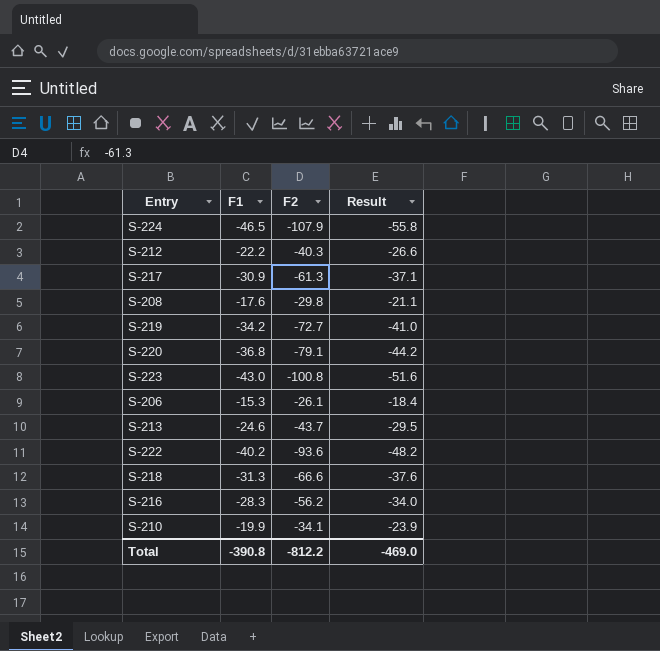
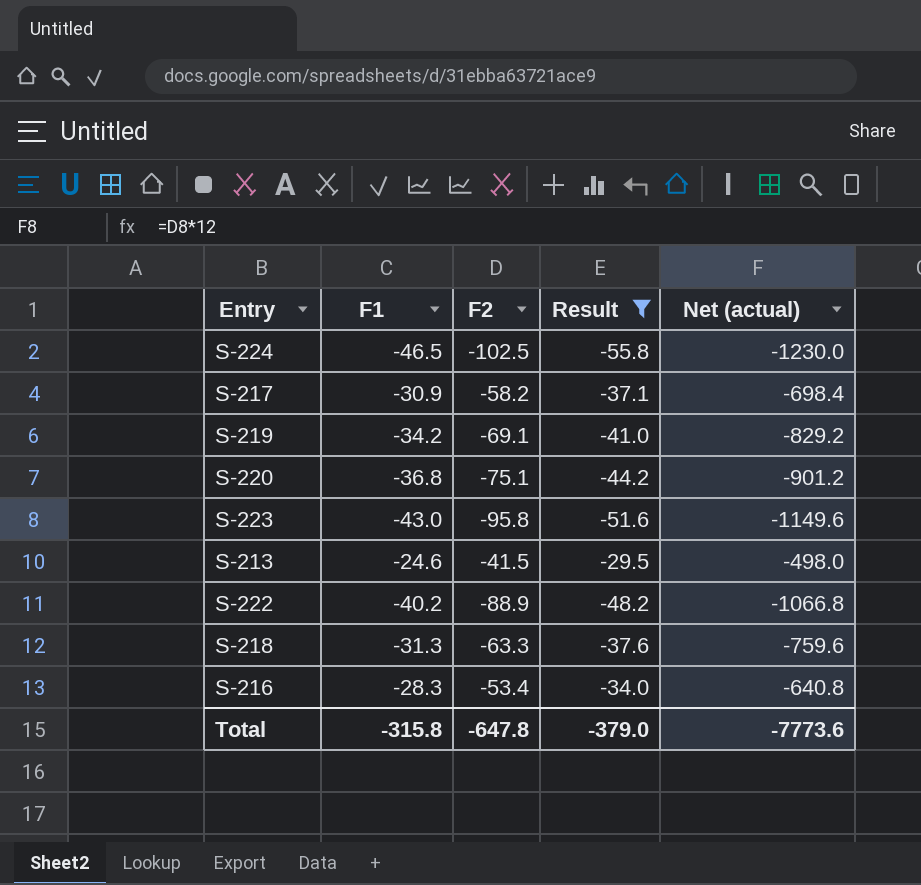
filter: none -> Result <= -29.5
column Net (actual) | formula: none -> [F2] * 12
S-224 | F2: -107.9 -> -102.5
S-217 | F2: -61.3 -> -58.2
S-219 | F2: -72.7 -> -69.1
S-220 | F2: -79.1 -> -75.1
S-223 | F2: -100.8 -> -95.8
S-213 | F2: -43.7 -> -41.5
S-222 | F2: -93.6 -> -88.9
S-218 | F2: -66.6 -> -63.3
S-216 | F2: -56.2 -> -53.4
Total | F1: -390.8 -> -315.8
Total | F2: -812.2 -> -647.8
Total | Result: -469.0 -> -379.0

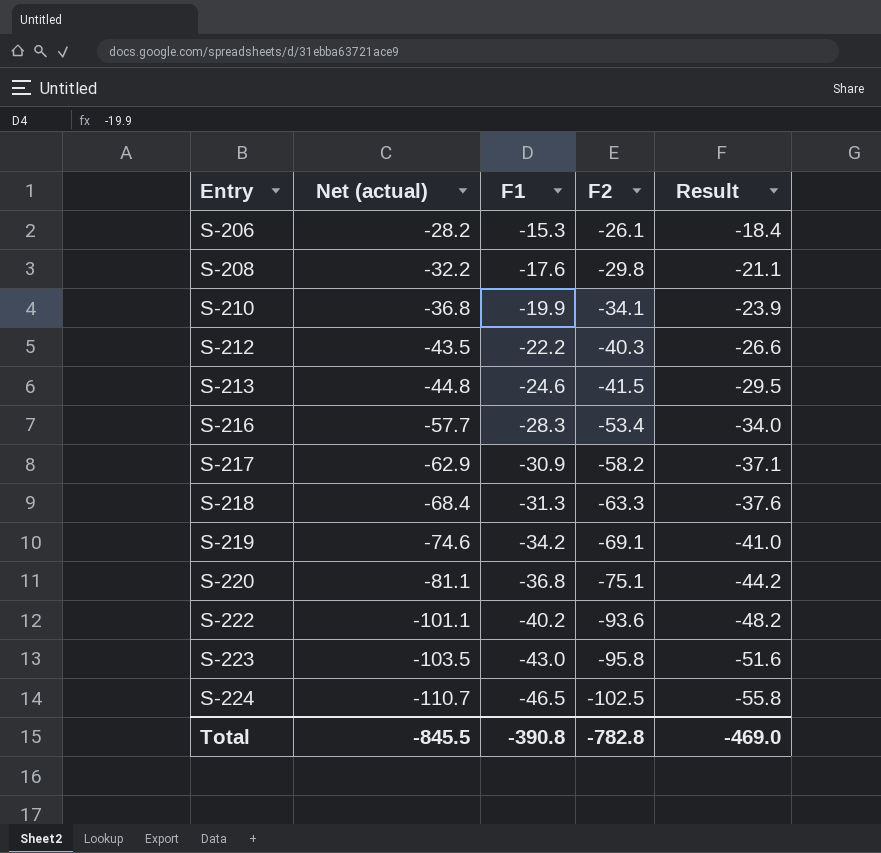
filter: Result <= -29.5 -> none
row order: none -> Entry ascending
column Net (actual) | formula: [F2] * 12 -> [F2] * 1.08
column Net (actual) | position: 5 -> 2
S-222 | F2: -88.9 -> -93.6
Total | Net (actual): -7773.6 -> -845.5
Total | F1: -315.8 -> -390.8
Total | F2: -647.8 -> -782.8
Total | Result: -379.0 -> -469.0

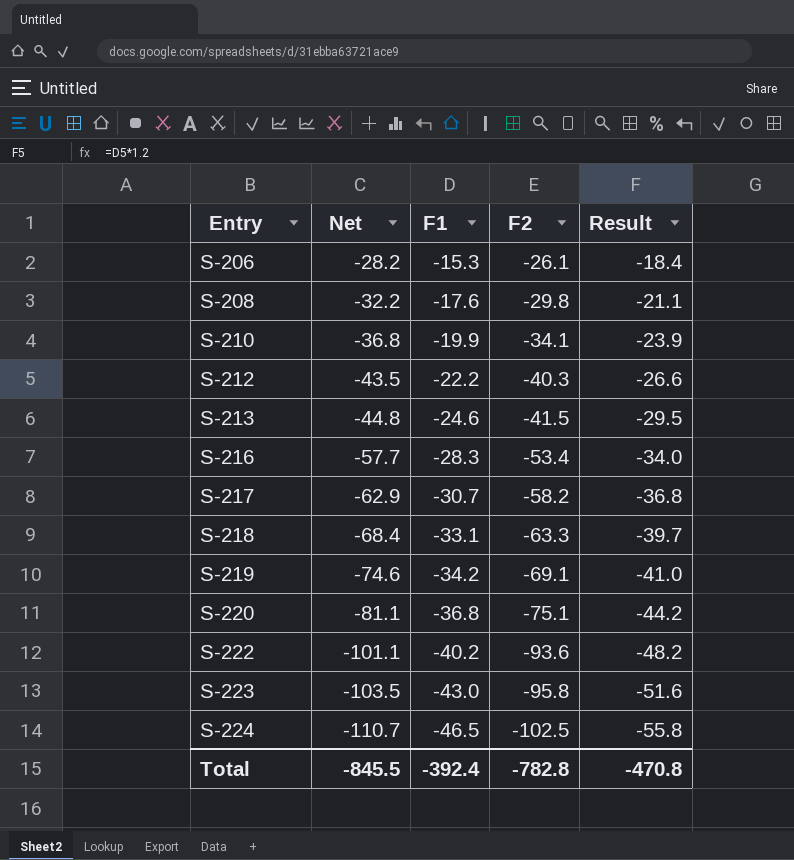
column name: Net (actual) -> Net
S-217 | F1: -30.9 -> -30.7
S-217 | Result: -37.1 -> -36.8
S-218 | F1: -31.3 -> -33.1
S-218 | Result: -37.6 -> -39.7
Total | F1: -390.8 -> -392.4
Total | Result: -469.0 -> -470.8

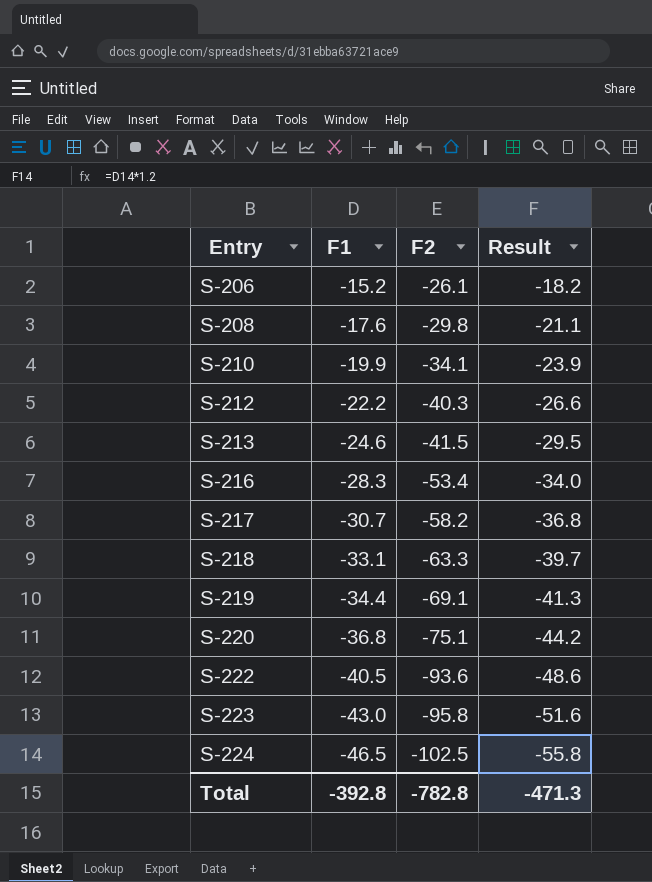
column Net | formula: [F2] * 1.08 -> none
S-206 | F1: -15.3 -> -15.2
S-206 | Result: -18.4 -> -18.2
S-219 | F1: -34.2 -> -34.4
S-219 | Result: -41.0 -> -41.3
S-222 | F1: -40.2 -> -40.5
S-222 | Result: -48.2 -> -48.6
Total | F1: -392.4 -> -392.8
Total | Result: -470.8 -> -471.3

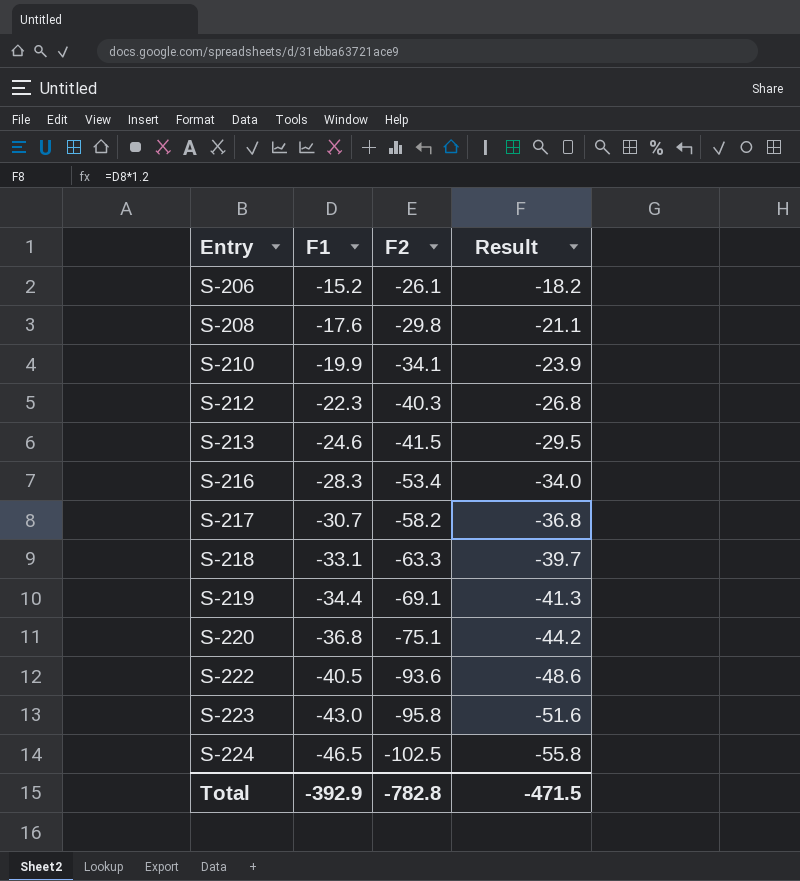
S-212 | F1: -22.2 -> -22.3
S-212 | Result: -26.6 -> -26.8
Total | F1: -392.8 -> -392.9
Total | Result: -471.3 -> -471.5

